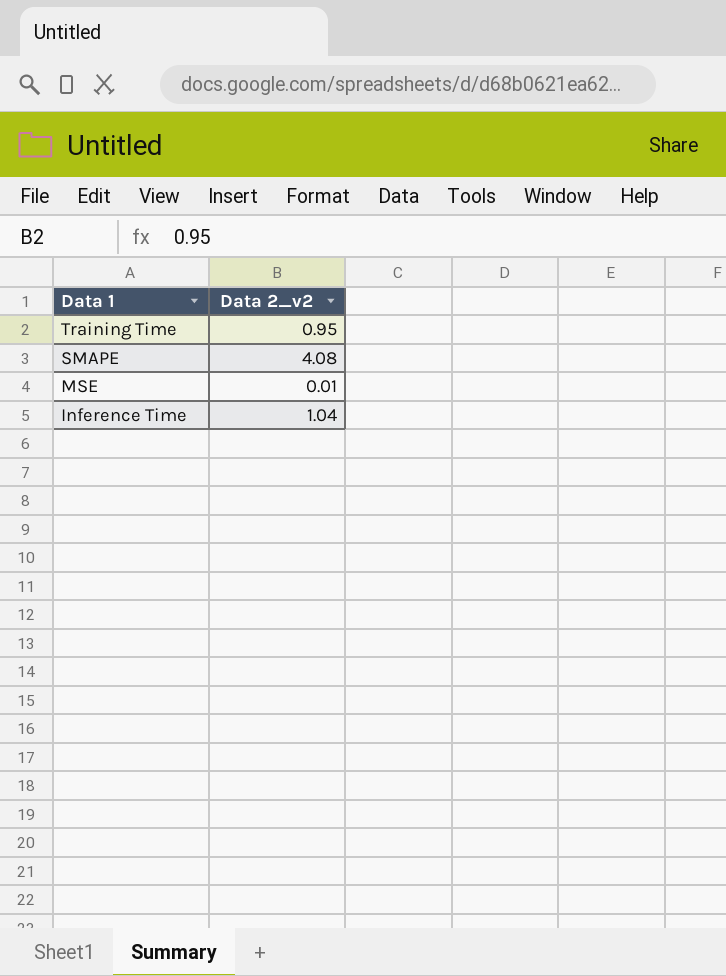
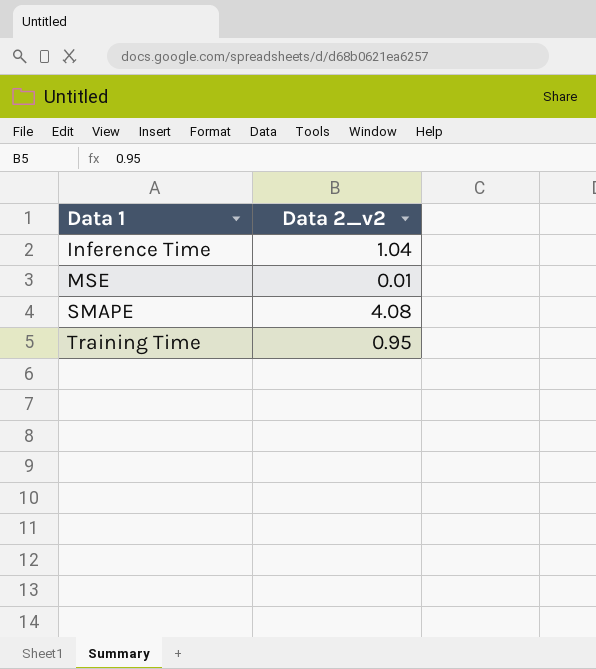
row order: Data 1 descending -> Data 1 ascending

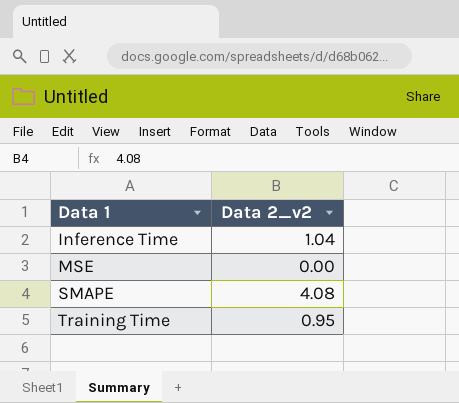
MSE | Data 2_v2: 0.01 -> 0.00

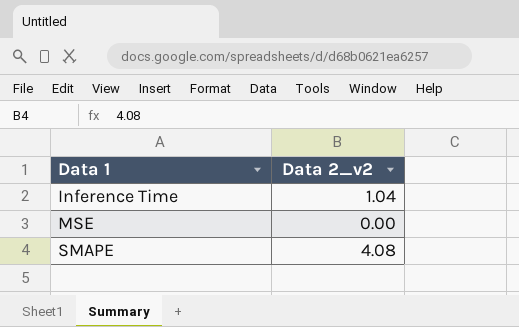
row Training Time: 0.95 -> none

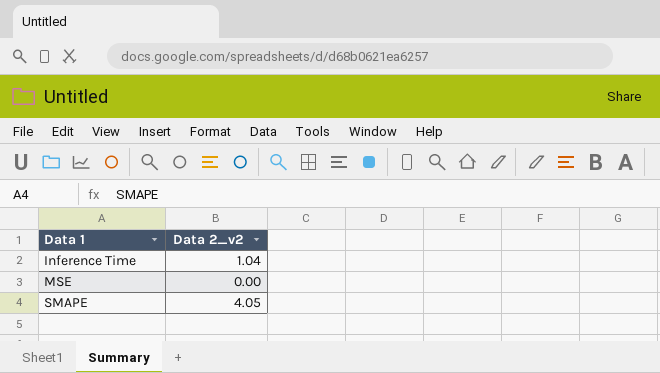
SMAPE | Data 2_v2: 4.08 -> 4.05

